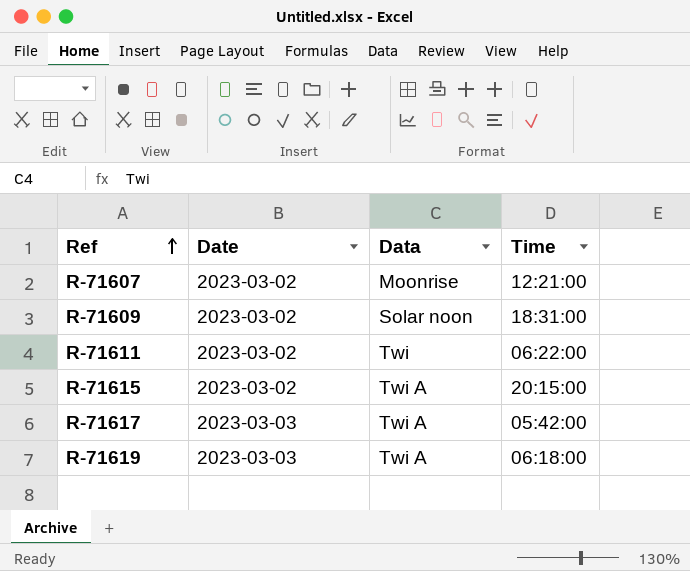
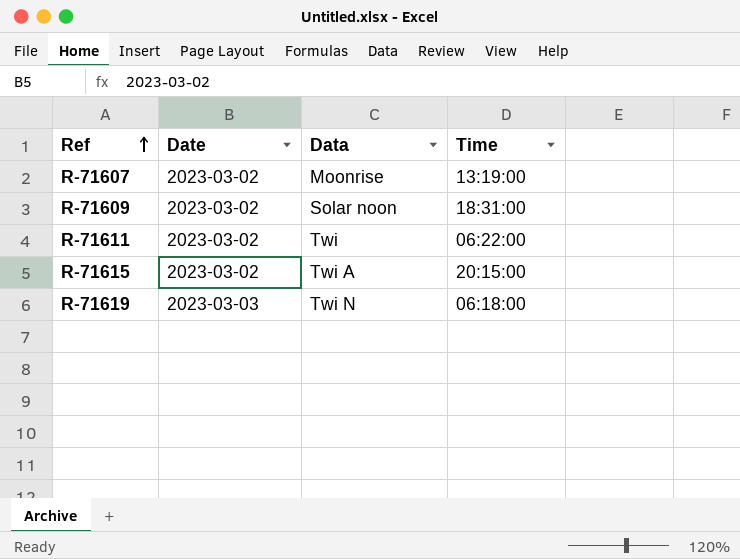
row R-71617: 2023-03-03 | Twi A | 05:42:00 -> none
R-71607 | Time: 12:21:00 -> 13:19:00
R-71619 | Data: Twi A -> Twi N

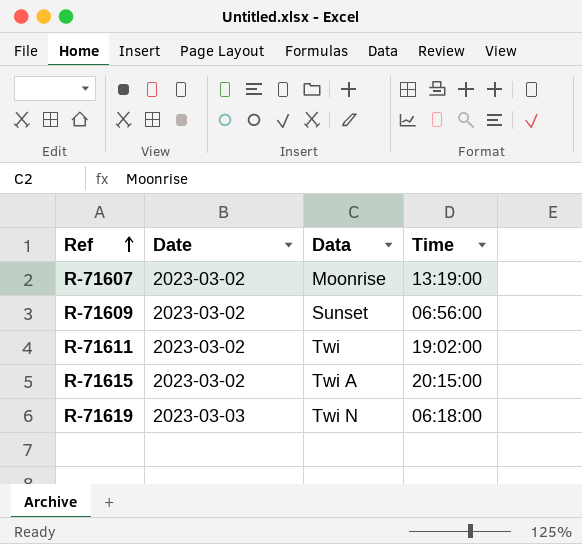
R-71609 | Data: Solar noon -> Sunset
R-71609 | Time: 18:31:00 -> 06:56:00
R-71611 | Time: 06:22:00 -> 19:02:00

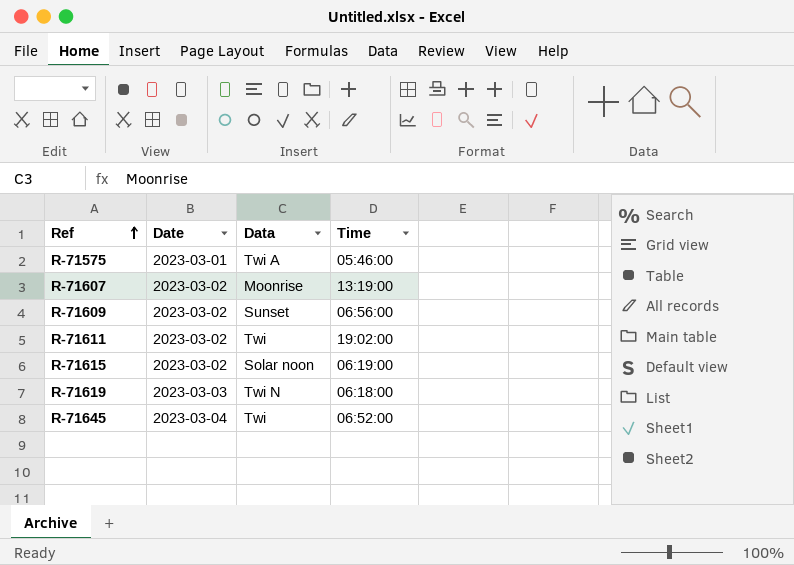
row R-71575: none -> 2023-03-01 | Twi A | 05:46:00
R-71615 | Data: Twi A -> Solar noon
R-71615 | Time: 20:15:00 -> 06:19:00
row R-71645: none -> 2023-03-04 | Twi | 06:52:00

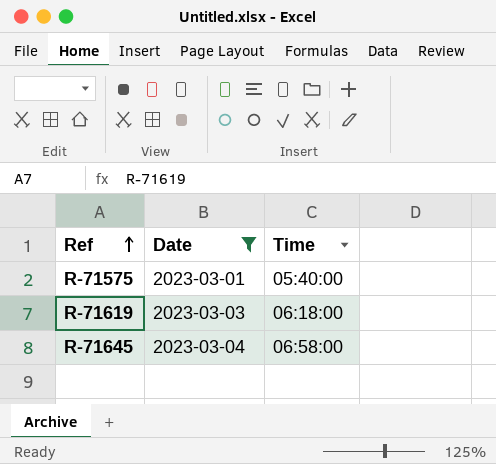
filter: none -> Date != 2023-03-02
column Data | position: 3 -> none
R-71575 | Time: 05:46:00 -> 05:40:00
R-71645 | Time: 06:52:00 -> 06:58:00

